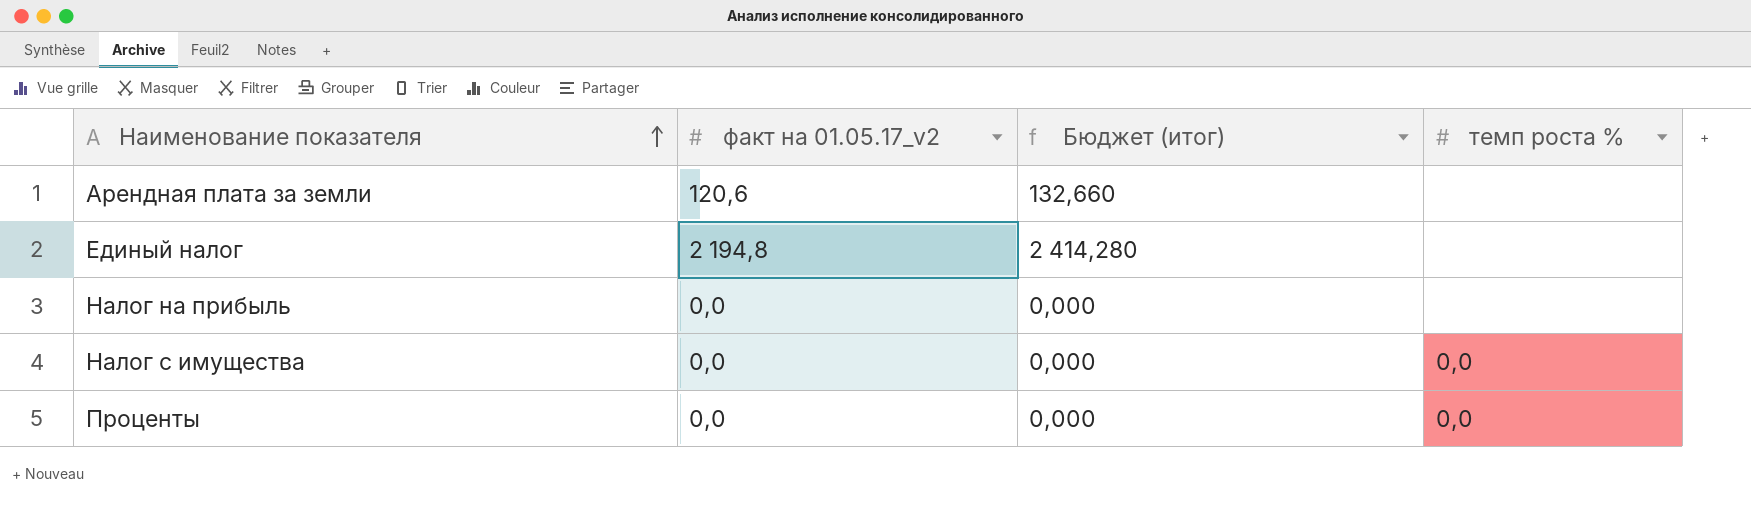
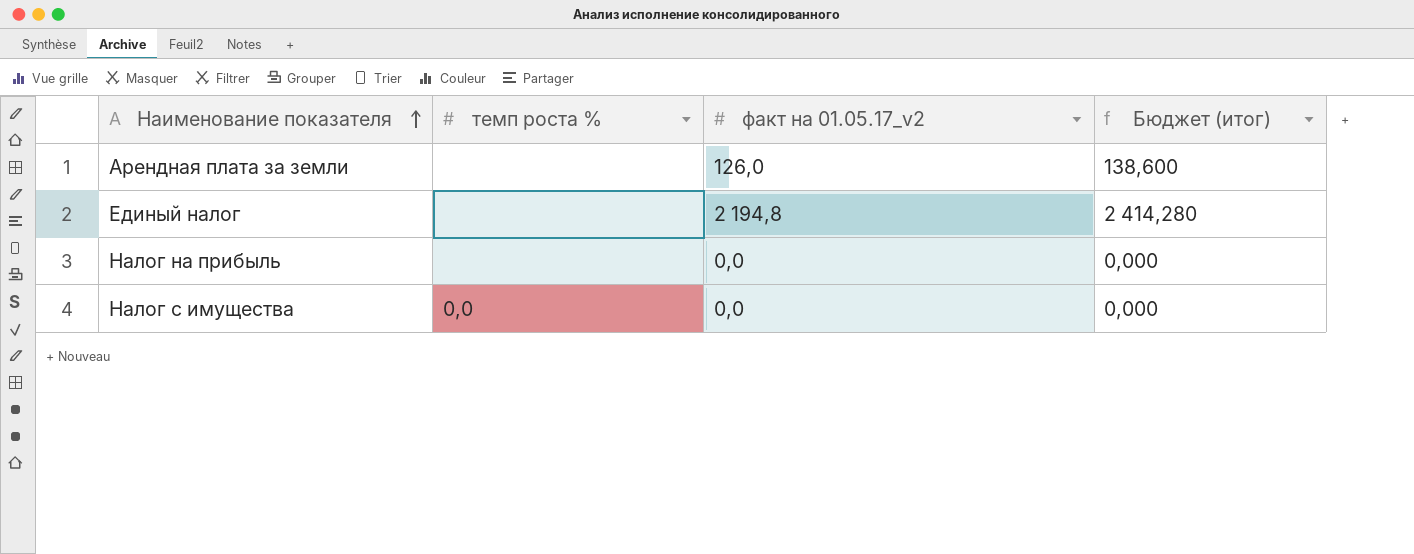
column темп роста % | position: 4 -> 2
row Проценты: 0,0 | 0,000 | 0,0 -> none
Арендная плата за земли | факт на 01.05.17_v2: 120,6 -> 126,0
Арендная плата за земли | Бюджет (итог): 132,660 -> 138,600

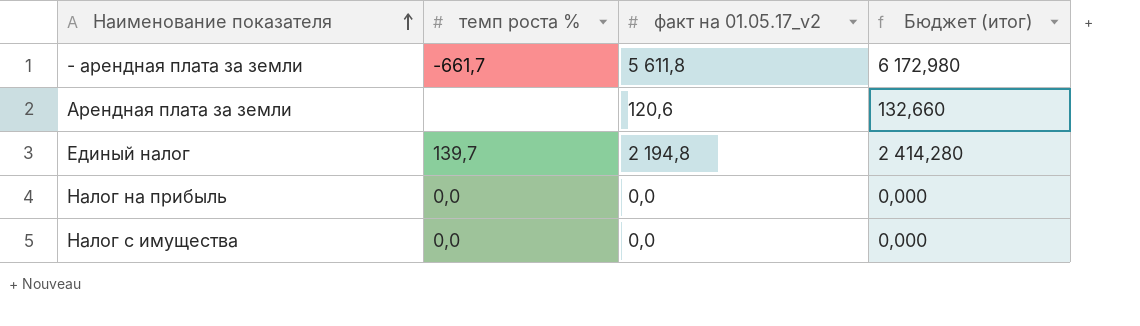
row - арендная плата за земли: none -> -661,7 | 5 611,8 | 6 172,980
Арендная плата за земли | факт на 01.05.17_v2: 126,0 -> 120,6
Арендная плата за земли | Бюджет (итог): 138,600 -> 132,660
Единый налог | темп роста %: none -> 139,7
Налог на прибыль | темп роста %: none -> 0,0

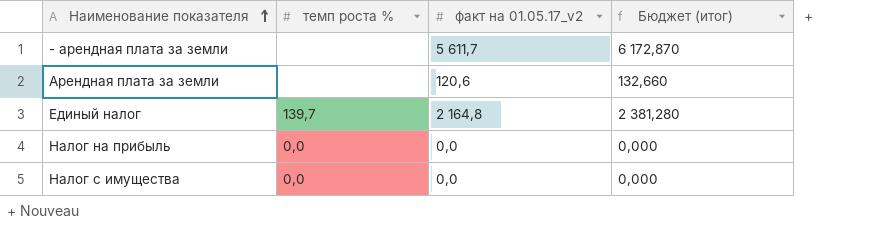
- арендная плата за земли | темп роста %: -661,7 -> none
- арендная плата за земли | факт на 01.05.17_v2: 5 611,8 -> 5 611,7
- арендная плата за земли | Бюджет (итог): 6 172,980 -> 6 172,870
Единый налог | факт на 01.05.17_v2: 2 194,8 -> 2 164,8
Единый налог | Бюджет (итог): 2 414,280 -> 2 381,280

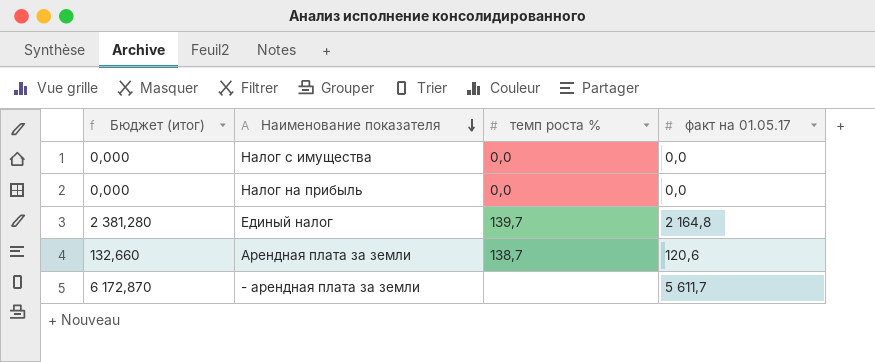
row order: Наименование показателя ascending -> Наименование показателя descending
column Бюджет (итог) | position: 4 -> 1
column name: факт на 01.05.17_v2 -> факт на 01.05.17
Арендная плата за земли | темп роста %: none -> 138,7

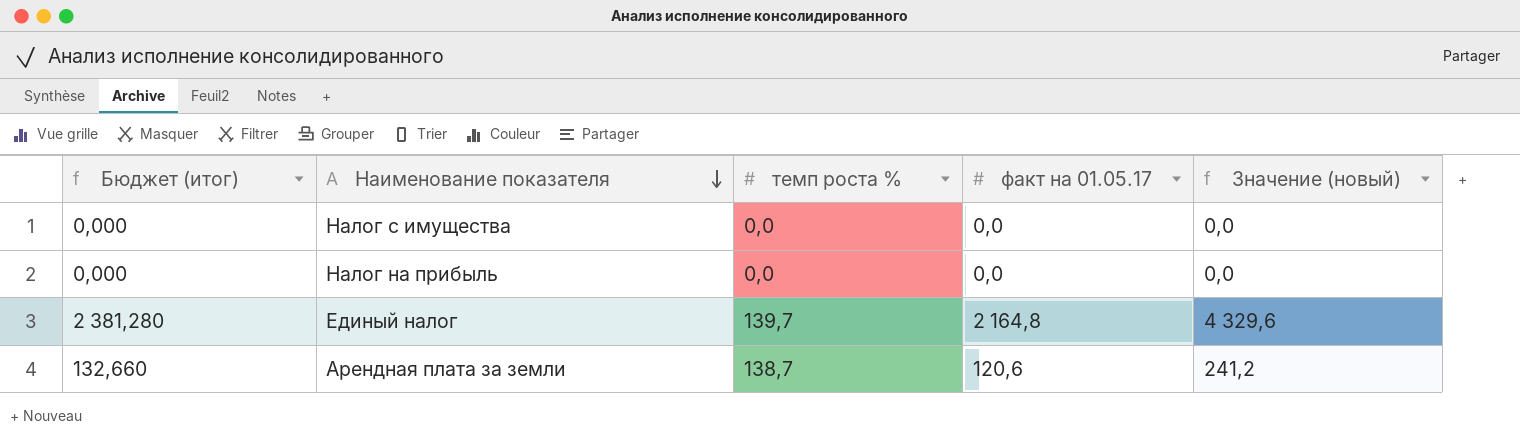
column Значение (новый) | formula: none -> [факт на 01.05.17] * 2
row - арендная плата за земли: 6 172,870 | none | 5 611,7 -> none

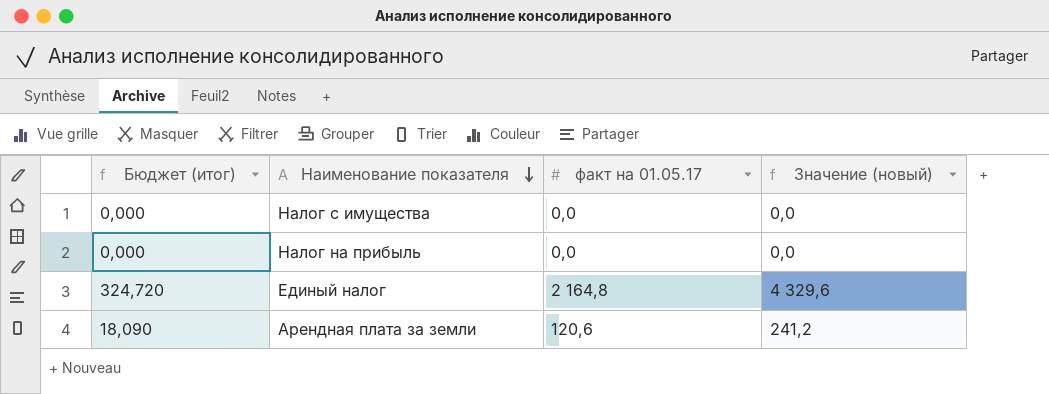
column темп роста % | position: 3 -> none
column Бюджет (итог) | formula: [факт на 01.05.17] * 1,1 -> [факт на 01.05.17] * 0,15

